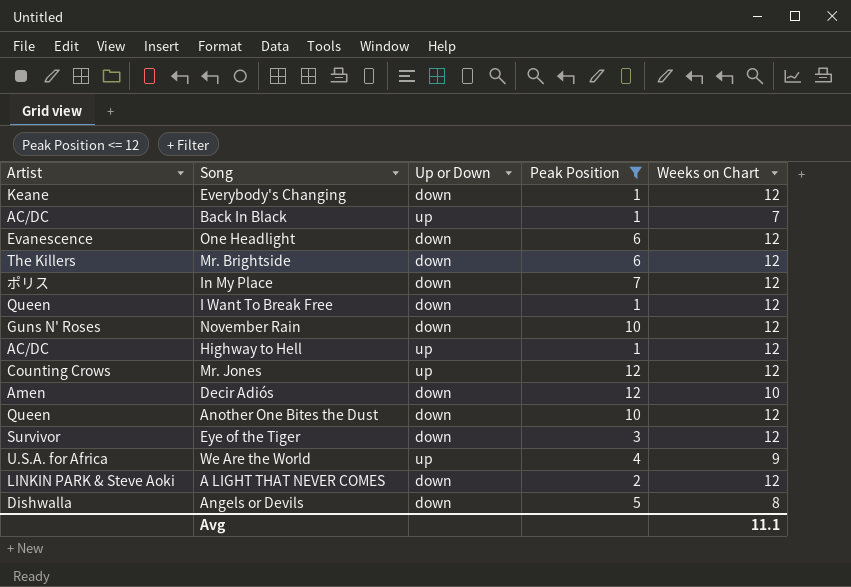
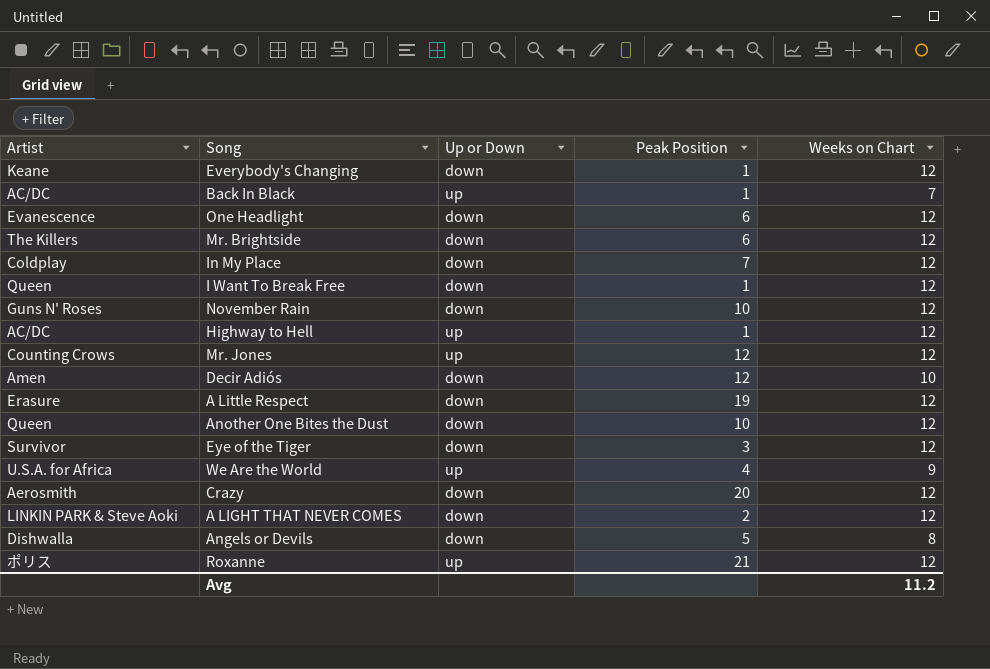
filter: Peak Position <= 12 -> none
In My Place | Artist: ポリス -> Coldplay
Avg | Weeks on Chart: 11.1 -> 11.2

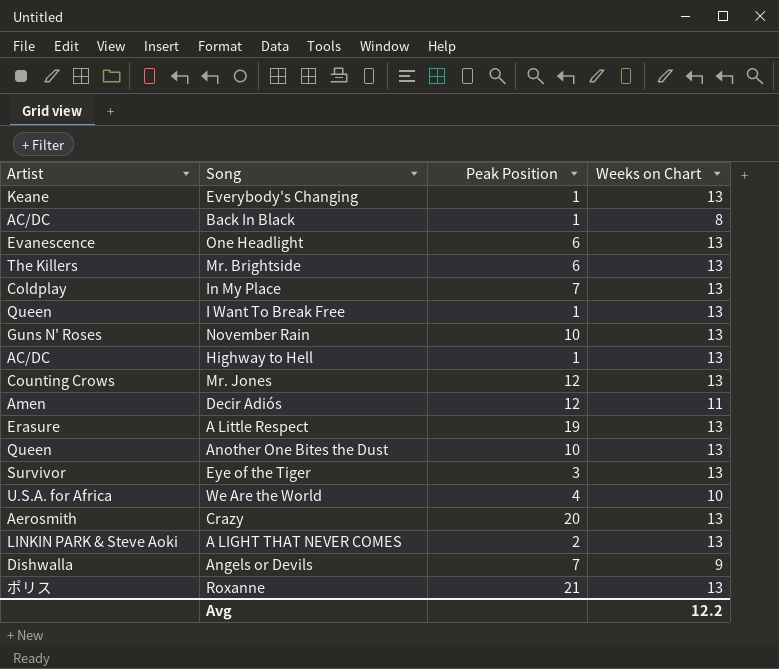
column Up or Down | position: 3 -> none
Everybody's Changing | Weeks on Chart: 12 -> 13
Back In Black | Weeks on Chart: 7 -> 8
One Headlight | Weeks on Chart: 12 -> 13
Mr. Brightside | Weeks on Chart: 12 -> 13
In My Place | Weeks on Chart: 12 -> 13
I Want To Break Free | Weeks on Chart: 12 -> 13
November Rain | Weeks on Chart: 12 -> 13
Highway to Hell | Weeks on Chart: 12 -> 13
Mr. Jones | Weeks on Chart: 12 -> 13
Decir Adiós | Weeks on Chart: 10 -> 11
A Little Respect | Weeks on Chart: 12 -> 13
Another One Bites the Dust | Weeks on Chart: 12 -> 13
Eye of the Tiger | Weeks on Chart: 12 -> 13
We Are the World | Weeks on Chart: 9 -> 10
Crazy | Weeks on Chart: 12 -> 13
A LIGHT THAT NEVER COMES | Weeks on Chart: 12 -> 13
Angels or Devils | Peak Position: 5 -> 7
Angels or Devils | Weeks on Chart: 8 -> 9
Roxanne | Weeks on Chart: 12 -> 13
Avg | Weeks on Chart: 11.2 -> 12.2

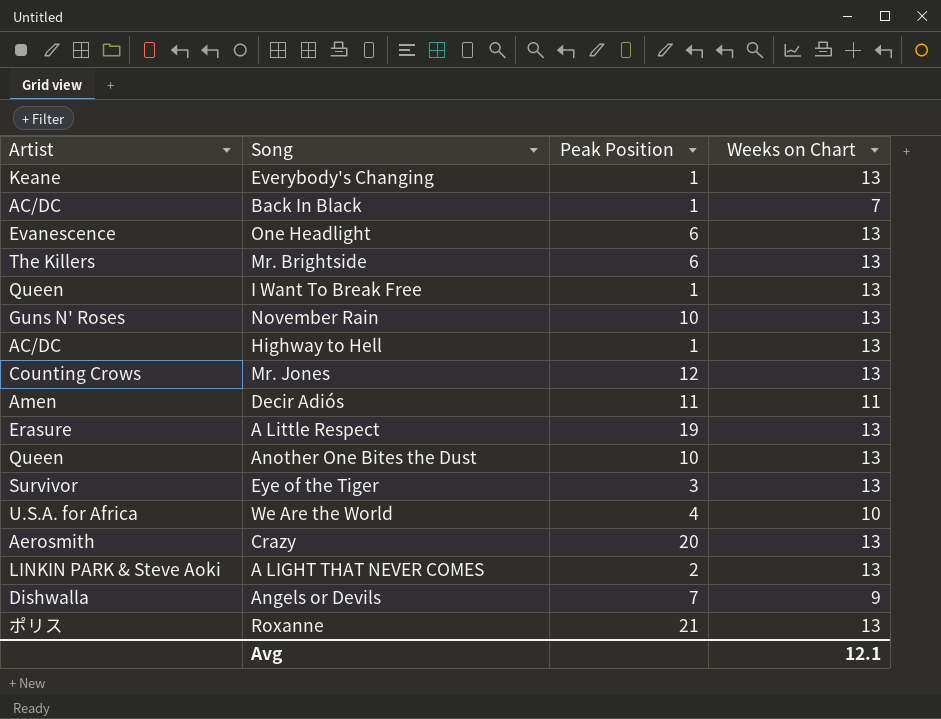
row In My Place: Coldplay | 7 | 13 -> none
Back In Black | Weeks on Chart: 8 -> 7
Decir Adiós | Peak Position: 12 -> 11
Avg | Weeks on Chart: 12.2 -> 12.1

